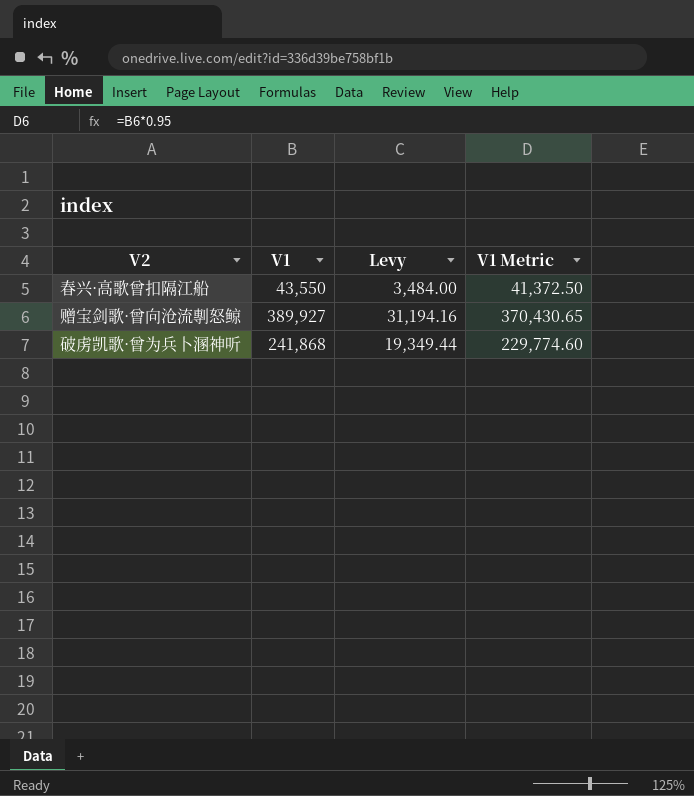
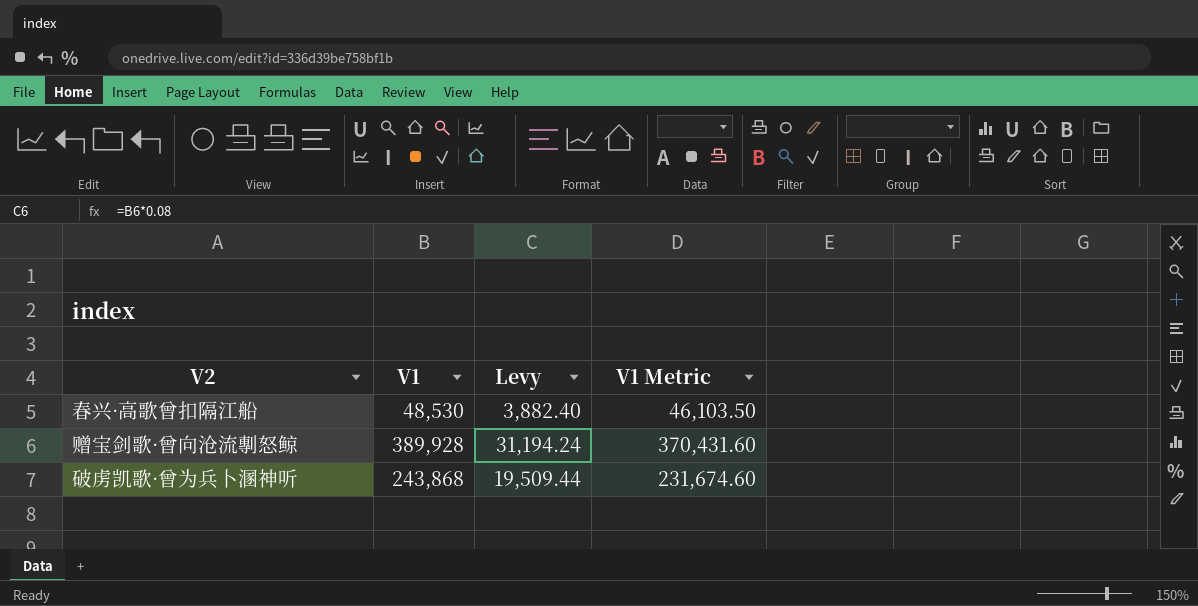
春兴·高歌曾扣隔江船 | V1: 43,550 -> 48,530
春兴·高歌曾扣隔江船 | Levy: 3,484.00 -> 3,882.40
春兴·高歌曾扣隔江船 | V1 Metric: 41,372.50 -> 46,103.50
赠宝剑歌·曾向沧流剸怒鲸 | V1: 389,927 -> 389,928
赠宝剑歌·曾向沧流剸怒鲸 | Levy: 31,194.16 -> 31,194.24
赠宝剑歌·曾向沧流剸怒鲸 | V1 Metric: 370,430.65 -> 370,431.60
破虏凯歌·曾为兵卜溷神听 | V1: 241,868 -> 243,868
破虏凯歌·曾为兵卜溷神听 | Levy: 19,349.44 -> 19,509.44
破虏凯歌·曾为兵卜溷神听 | V1 Metric: 229,774.60 -> 231,674.60

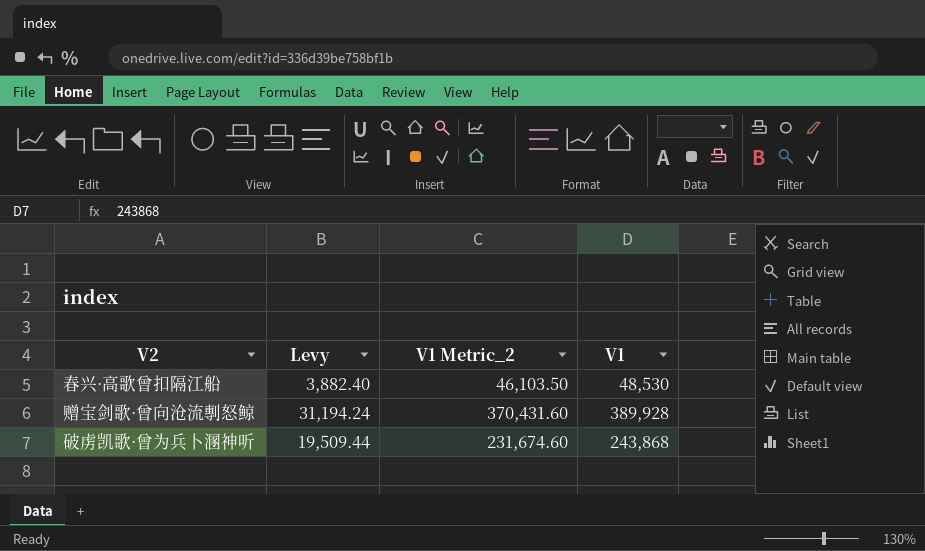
column name: V1 Metric -> V1 Metric_2
column V1 | position: 2 -> 4

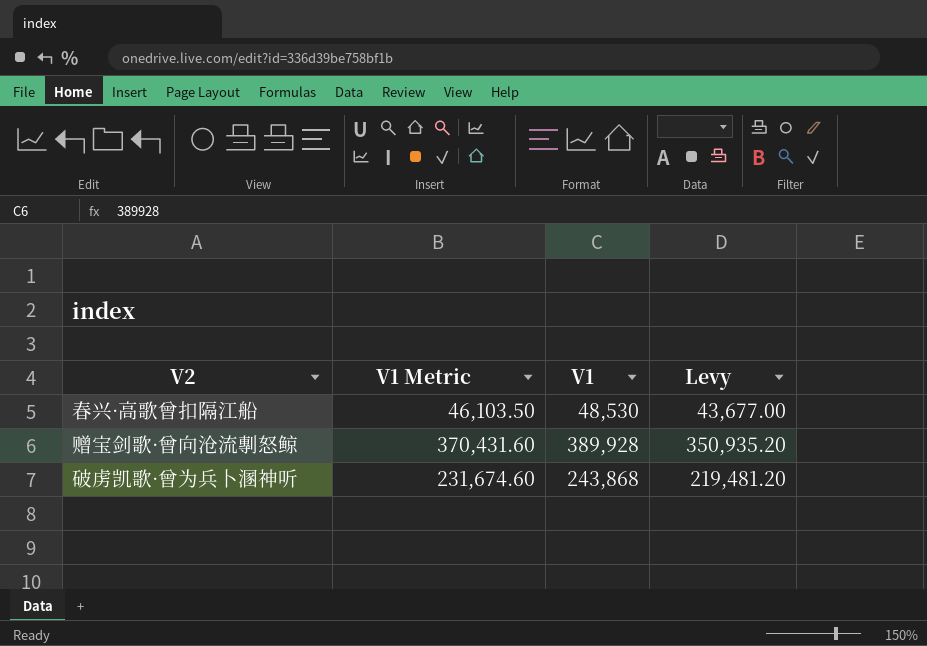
column name: V1 Metric_2 -> V1 Metric
column Levy | formula: [V1] * 0.08 -> [V1] * 0.9
column Levy | position: 2 -> 4

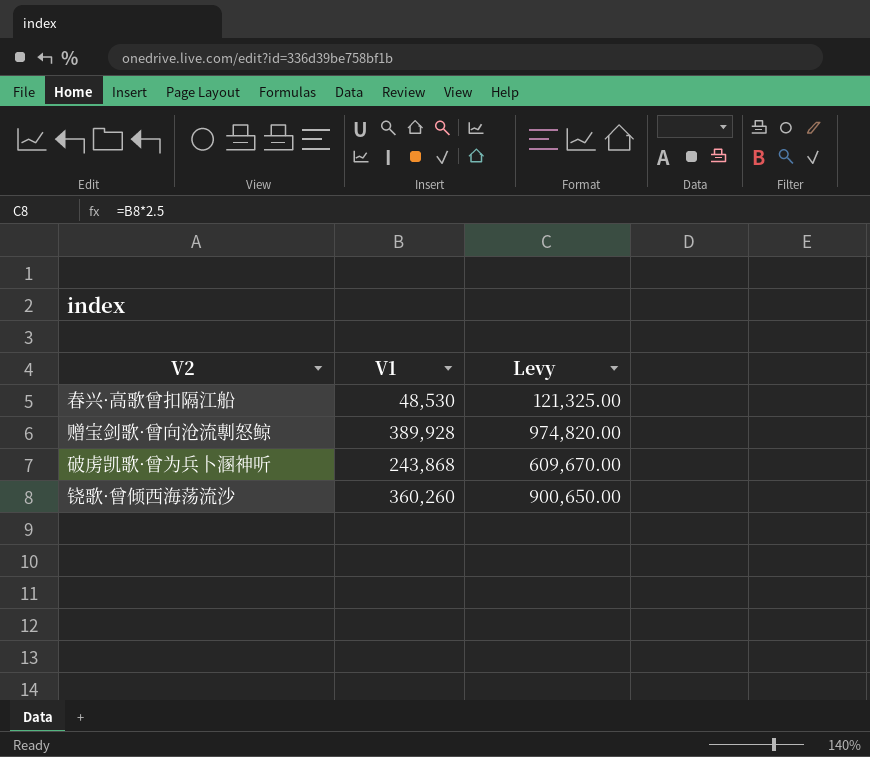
column V1 Metric | formula: [V1] * 0.95 -> none
column Levy | formula: [V1] * 0.9 -> [V1] * 2.5
row 铙歌·曾倾西海荡流沙: none -> 360,260 | 900,650.00

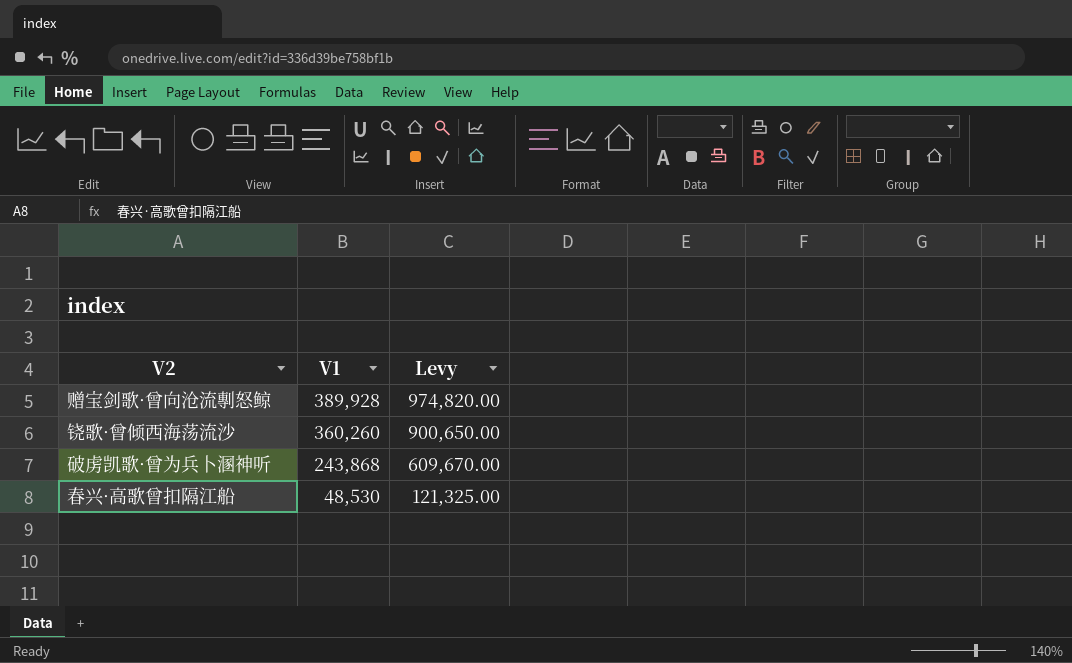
row order: none -> V1 descending

